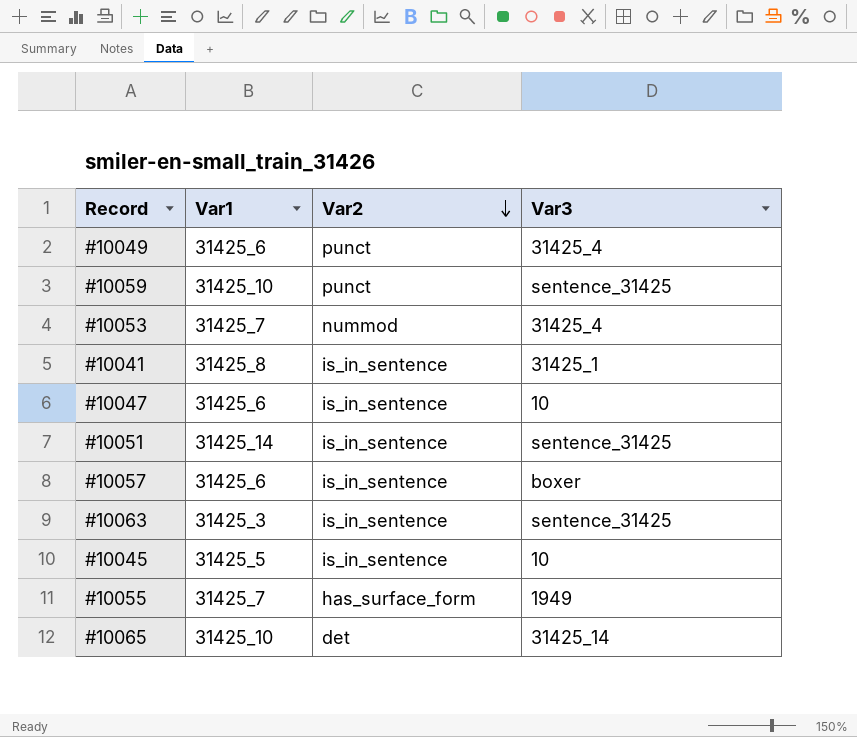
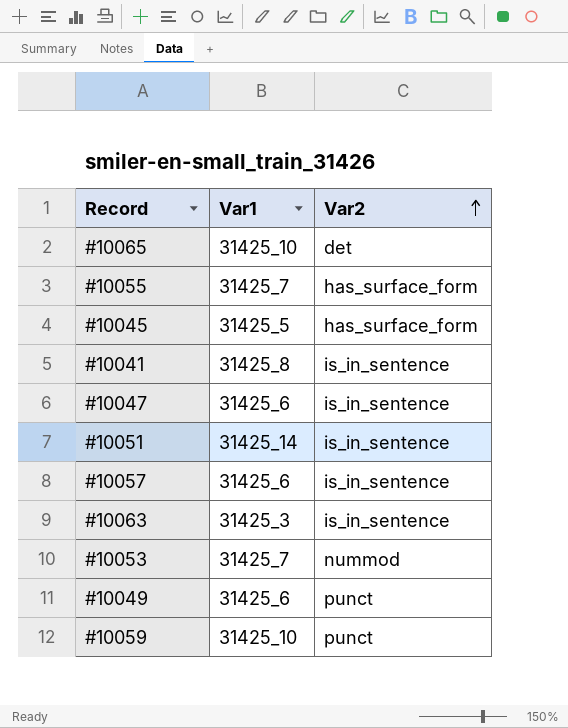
row order: Var2 descending -> Var2 ascending
column Var3 | position: 4 -> none
#10045 | Var2: is_in_sentence -> has_surface_form

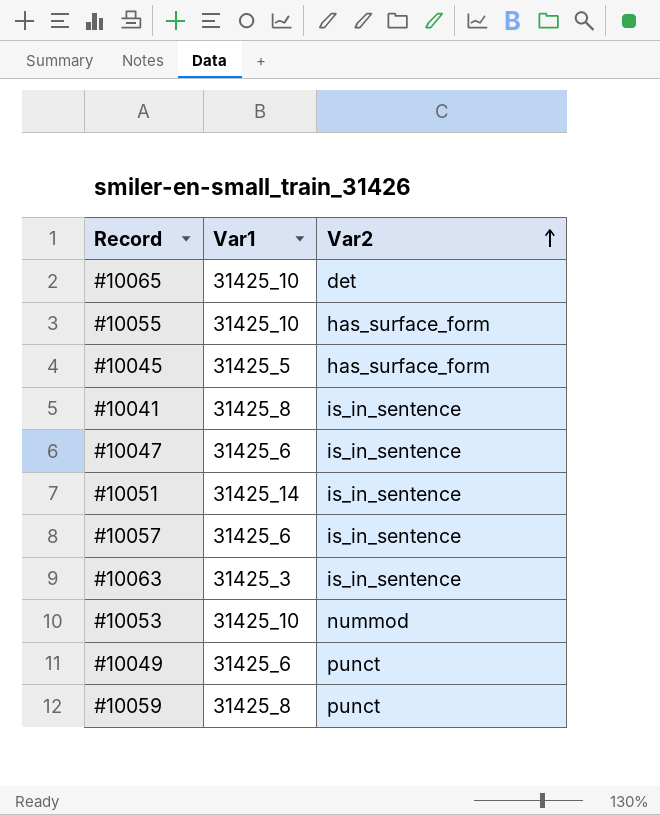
#10055 | Var1: 31425_7 -> 31425_10
#10053 | Var1: 31425_7 -> 31425_10
#10059 | Var1: 31425_10 -> 31425_8

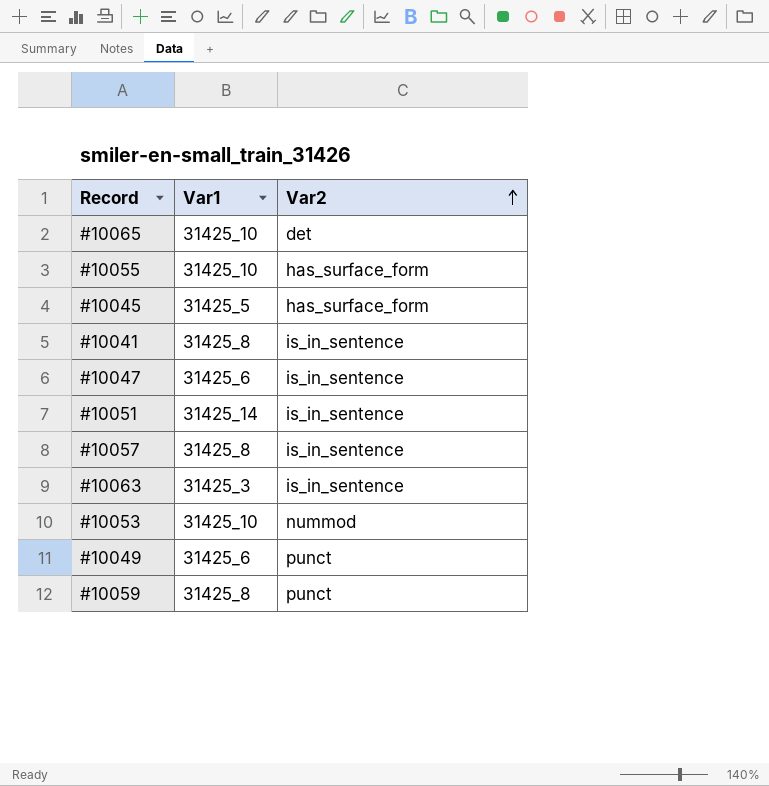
#10057 | Var1: 31425_6 -> 31425_8

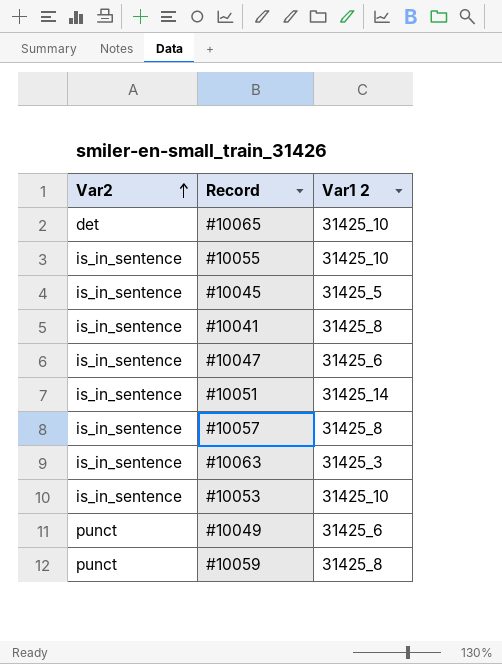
column Var2 | position: 3 -> 1
column name: Var1 -> Var1 2
#10055 | Var2: has_surface_form -> is_in_sentence
#10045 | Var2: has_surface_form -> is_in_sentence
#10053 | Var2: nummod -> is_in_sentence

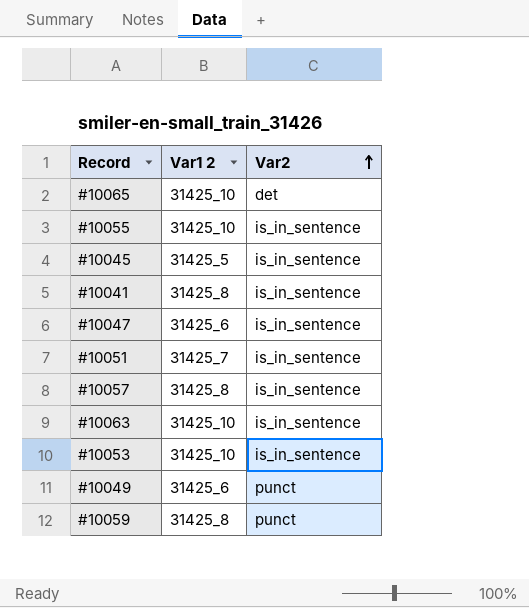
column Var2 | position: 1 -> 3
#10051 | Var1 2: 31425_14 -> 31425_7
#10063 | Var1 2: 31425_3 -> 31425_10

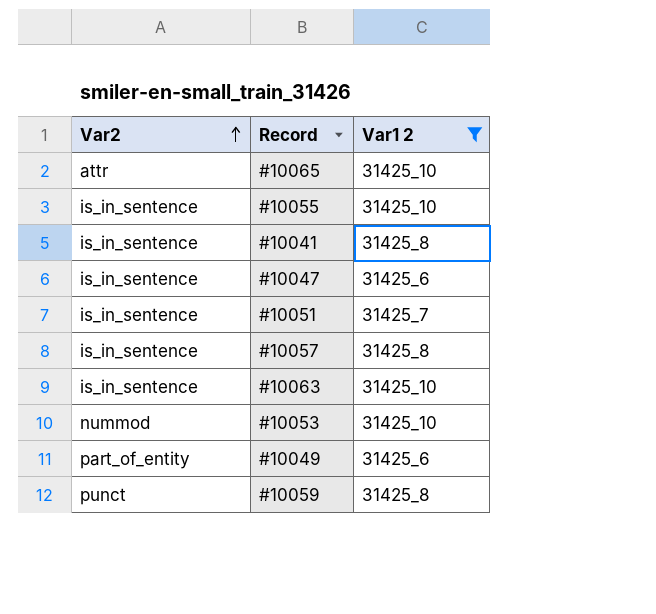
filter: none -> Var1 2 != 31425_5
column Var2 | position: 3 -> 1
#10065 | Var2: det -> attr
#10053 | Var2: is_in_sentence -> nummod
#10049 | Var2: punct -> part_of_entity

